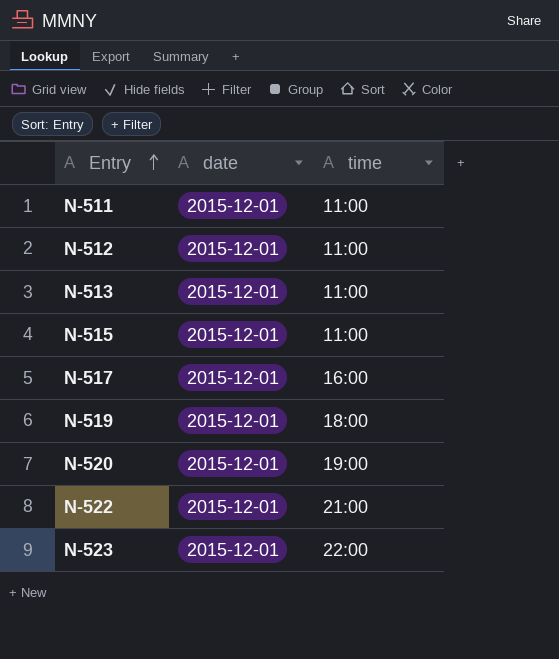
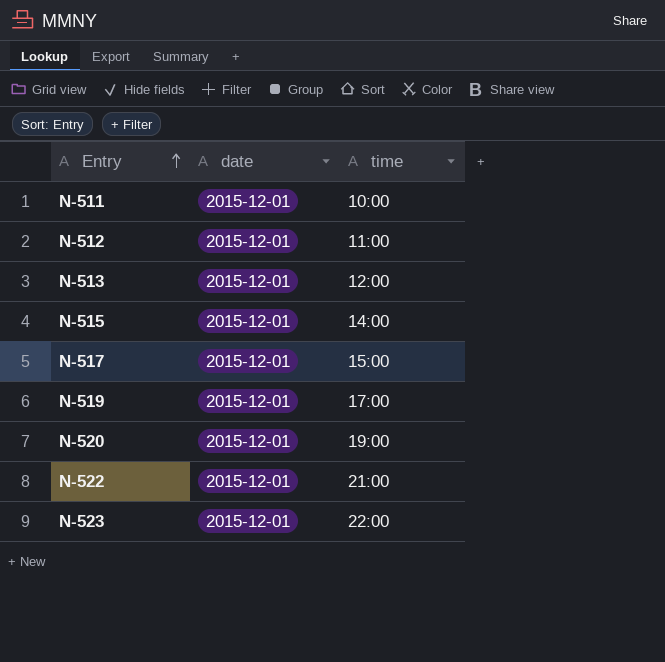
N-511 | time: 11:00 -> 10:00
N-513 | time: 11:00 -> 12:00
N-515 | time: 11:00 -> 14:00
N-517 | time: 16:00 -> 15:00
N-519 | time: 18:00 -> 17:00

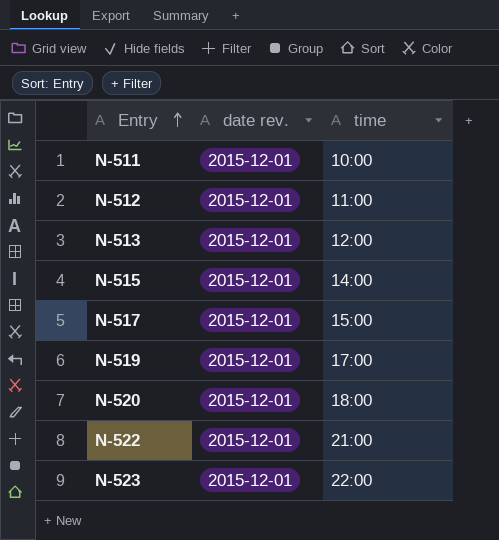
column name: date -> date rev.
N-520 | time: 19:00 -> 18:00

